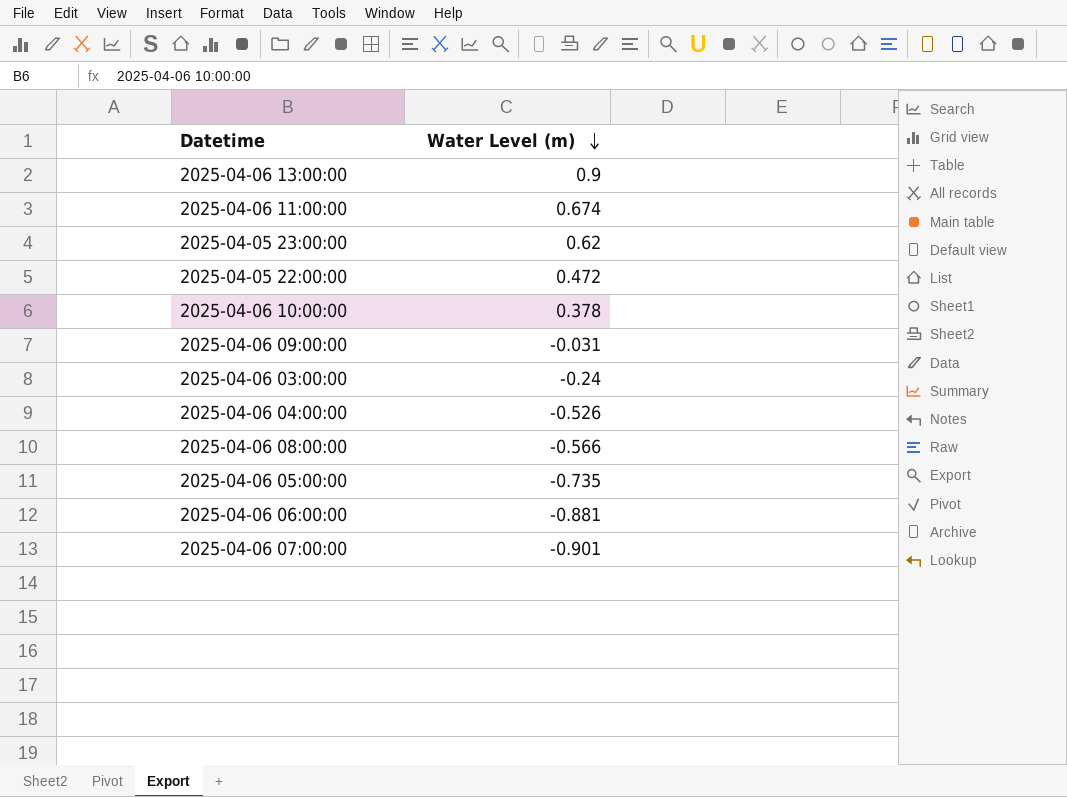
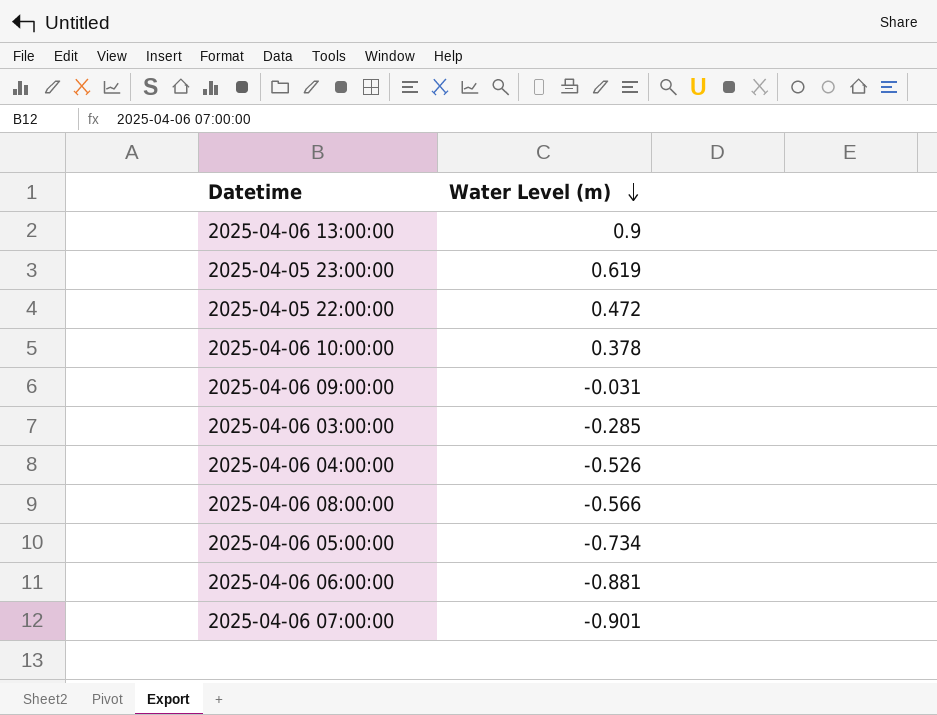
row 2025-04-06 11:00:00: 0.674 -> none
2025-04-05 23:00:00 | Water Level (m): 0.62 -> 0.619
2025-04-06 03:00:00 | Water Level (m): -0.24 -> -0.285
2025-04-06 05:00:00 | Water Level (m): -0.735 -> -0.734

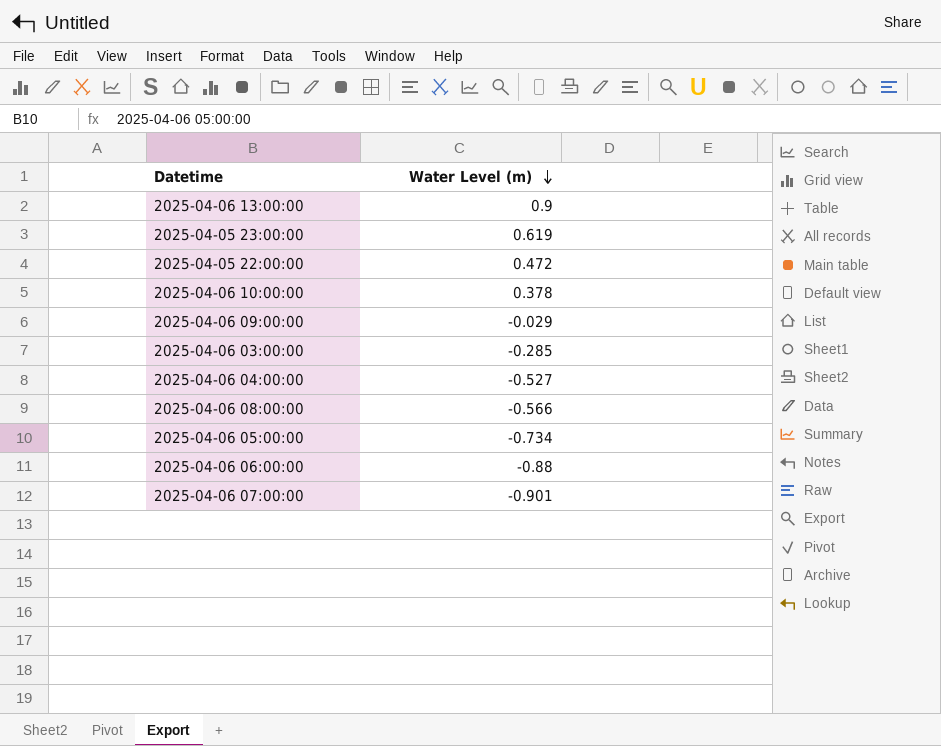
2025-04-06 09:00:00 | Water Level (m): -0.031 -> -0.029
2025-04-06 04:00:00 | Water Level (m): -0.526 -> -0.527
2025-04-06 06:00:00 | Water Level (m): -0.881 -> -0.88

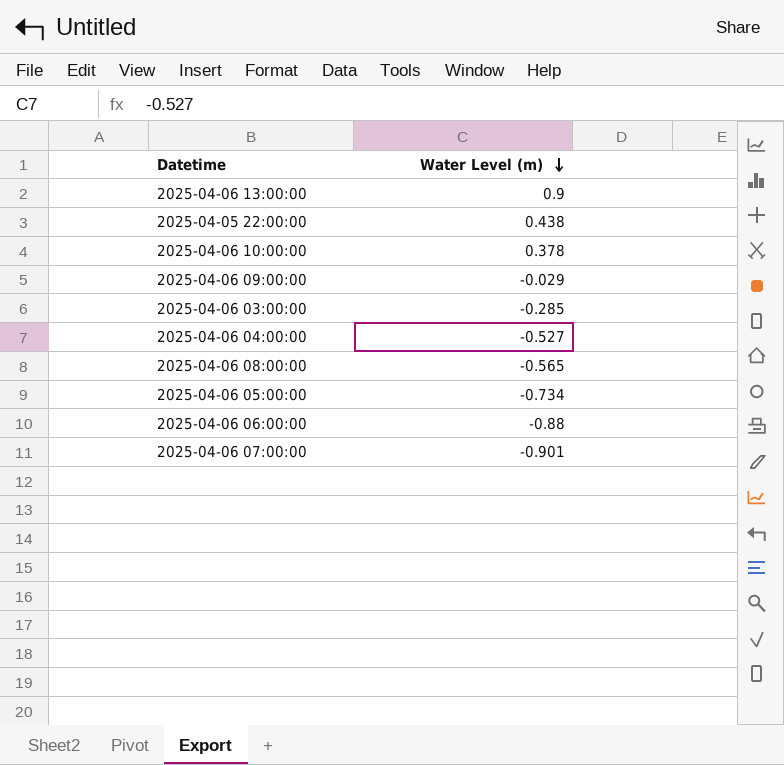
row 2025-04-05 23:00:00: 0.619 -> none
2025-04-05 22:00:00 | Water Level (m): 0.472 -> 0.438
2025-04-06 08:00:00 | Water Level (m): -0.566 -> -0.565

